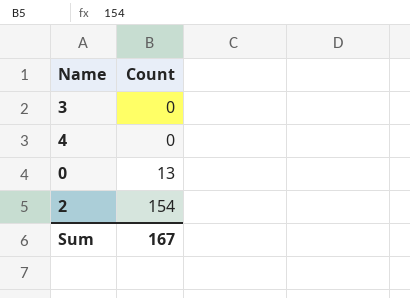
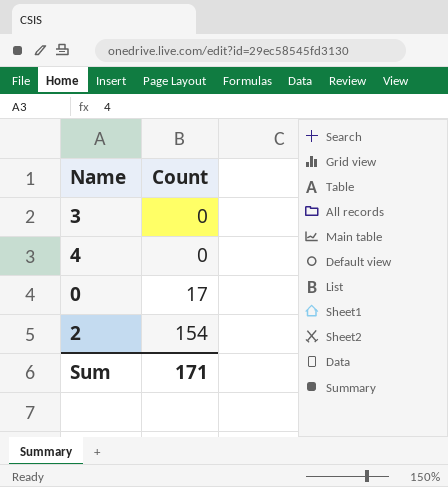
0 | Count: 13 -> 17
Sum | Count: 167 -> 171

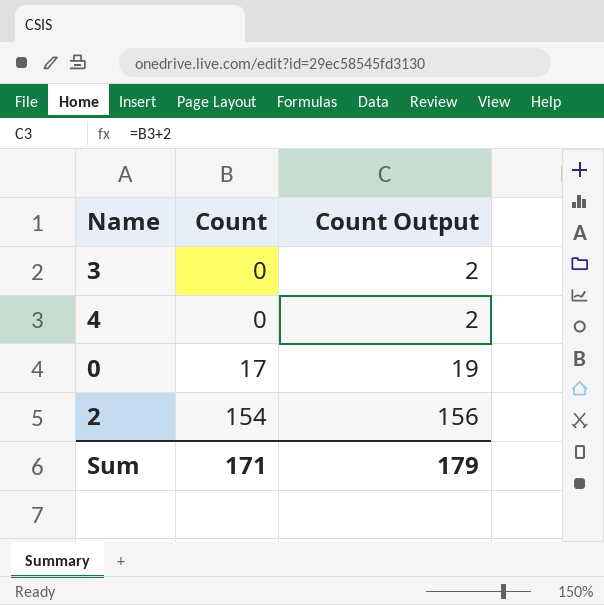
column Count Output | formula: none -> [Count] + 2

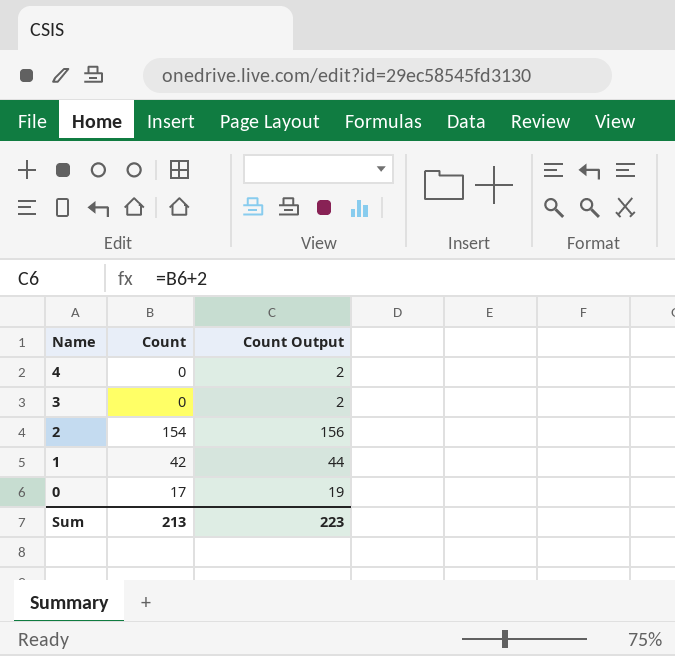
row order: Count ascending -> Name descending
row 1: none -> 42 | 44
Sum | Count: 171 -> 213
Sum | Count Output: 179 -> 223

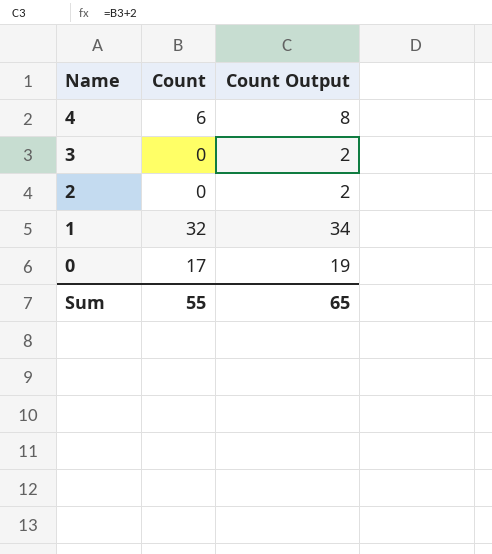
4 | Count: 0 -> 6
4 | Count Output: 2 -> 8
2 | Count: 154 -> 0
2 | Count Output: 156 -> 2
1 | Count: 42 -> 32
1 | Count Output: 44 -> 34
Sum | Count: 213 -> 55
Sum | Count Output: 223 -> 65

